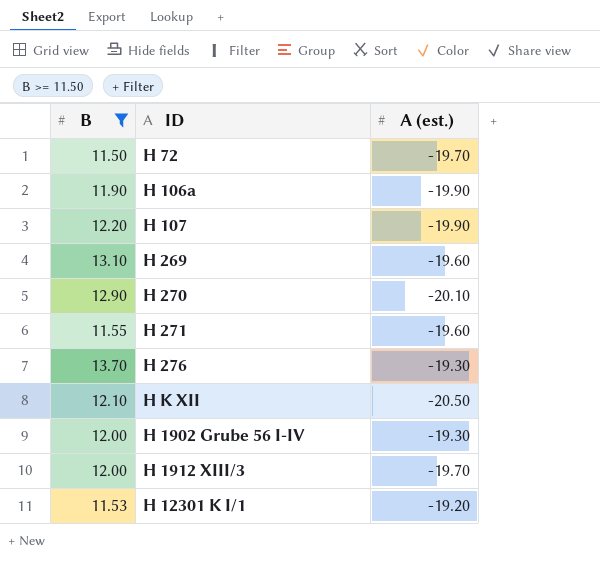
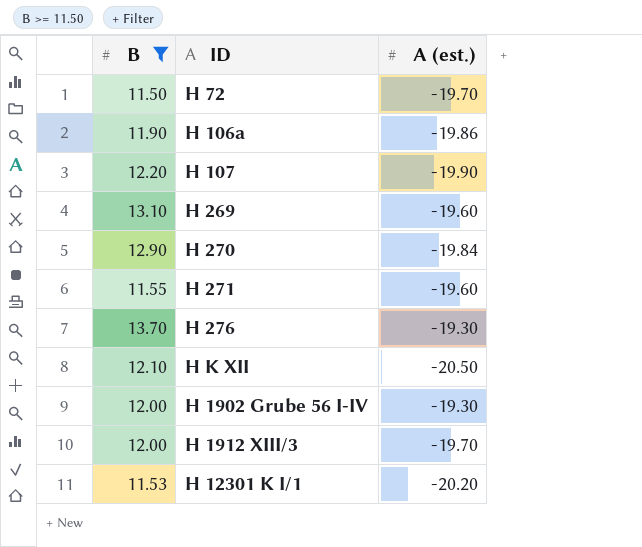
H 106a | A (est.): -19.90 -> -19.86
H 270 | A (est.): -20.10 -> -19.84
H 12301 K I/1 | A (est.): -19.20 -> -20.20

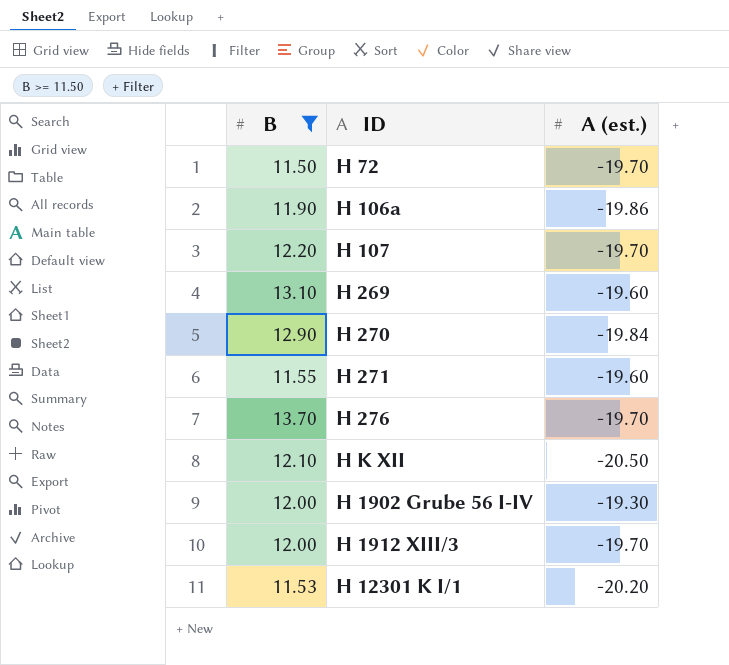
H 107 | A (est.): -19.90 -> -19.70
H 276 | A (est.): -19.30 -> -19.70

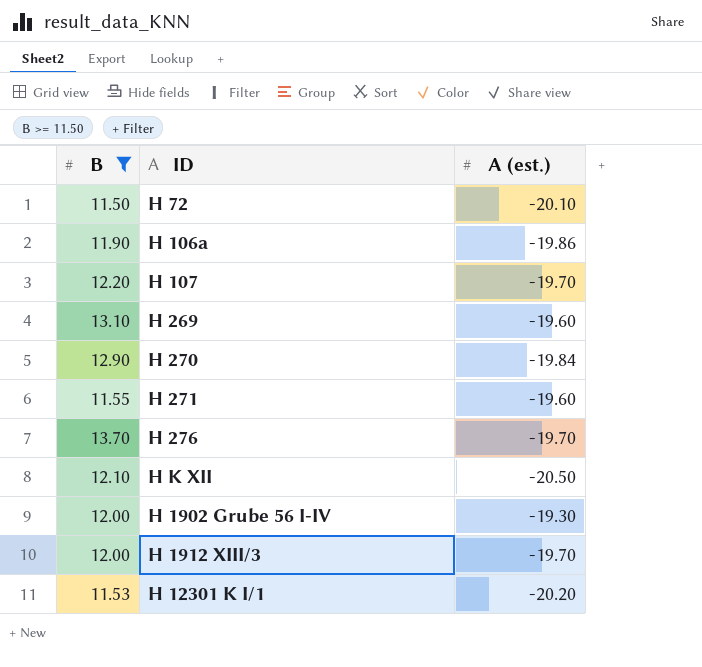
H 72 | A (est.): -19.70 -> -20.10

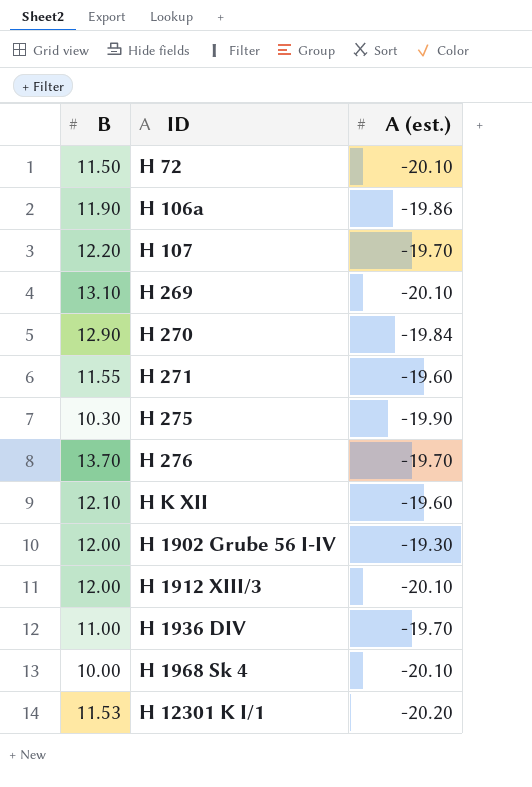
filter: B >= 11.50 -> none
H 269 | A (est.): -19.60 -> -20.10
H K XII | A (est.): -20.50 -> -19.60
H 1912 XIII/3 | A (est.): -19.70 -> -20.10

